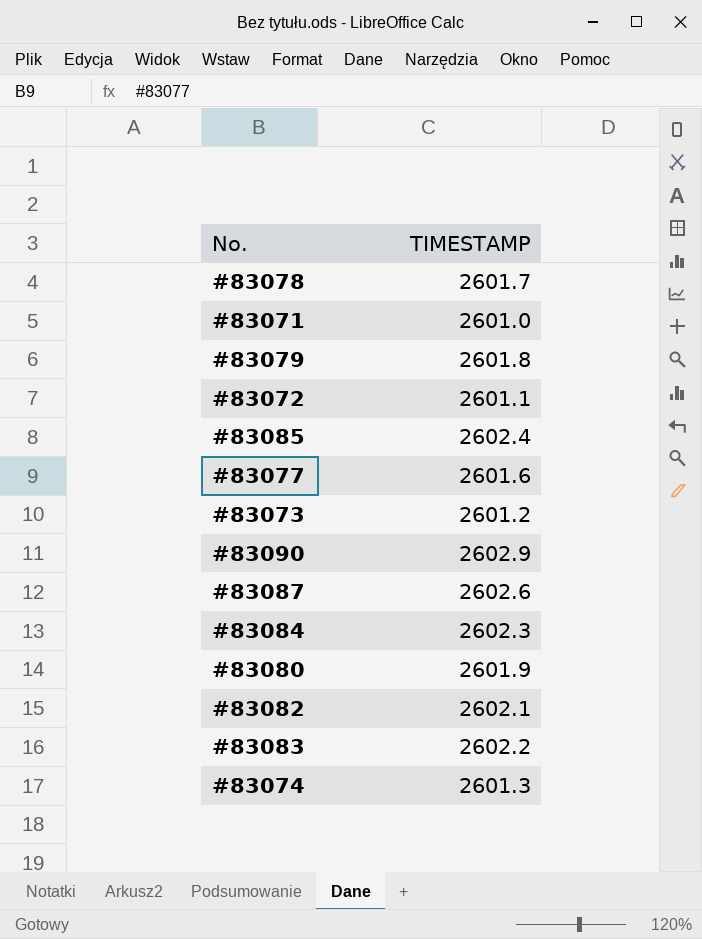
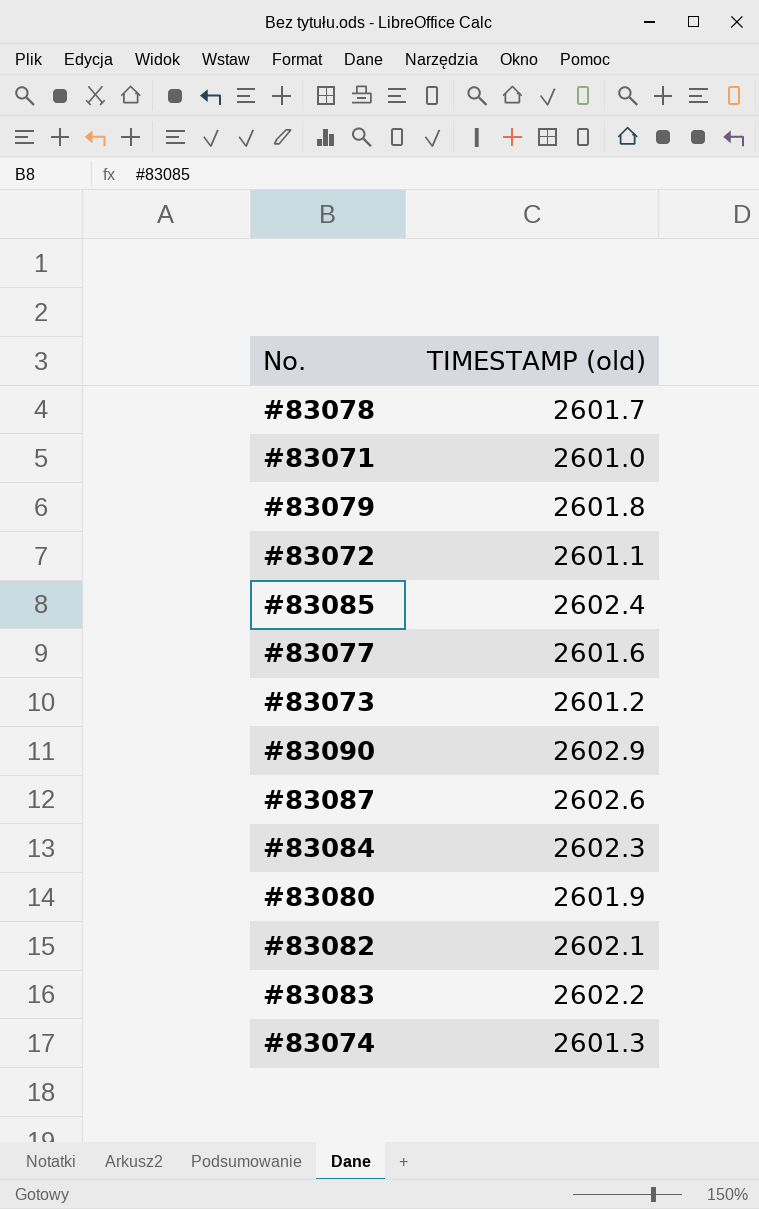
column name: TIMESTAMP -> TIMESTAMP (old)

